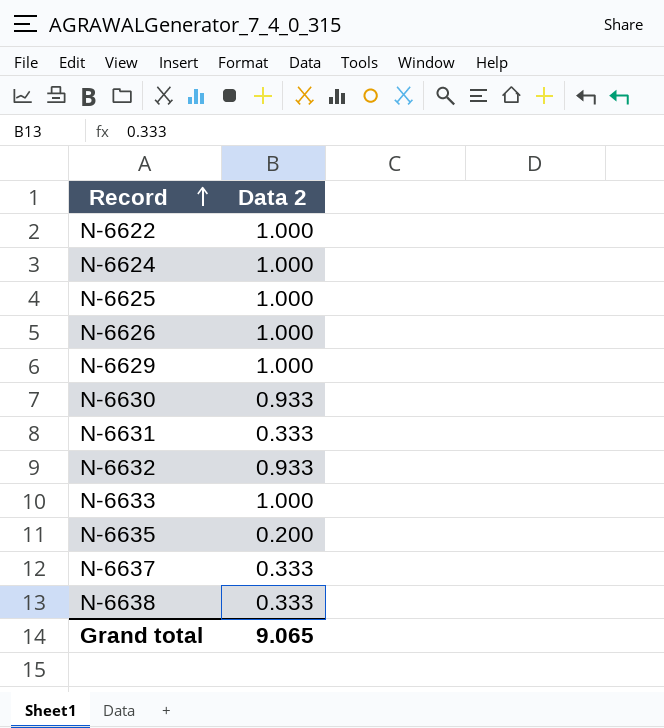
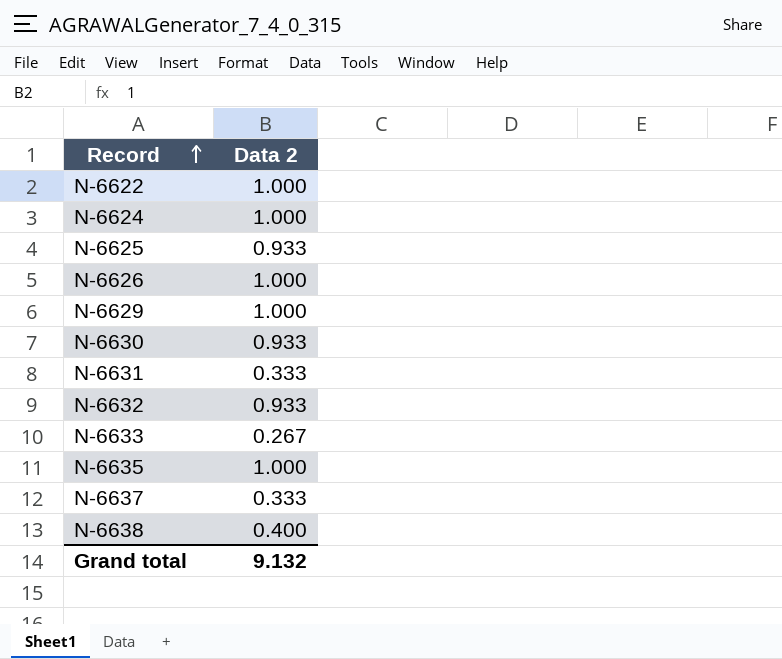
N-6625 | Data 2: 1.000 -> 0.933
N-6633 | Data 2: 1.000 -> 0.267
N-6635 | Data 2: 0.200 -> 1.000
N-6638 | Data 2: 0.333 -> 0.400
Grand total | Data 2: 9.065 -> 9.132

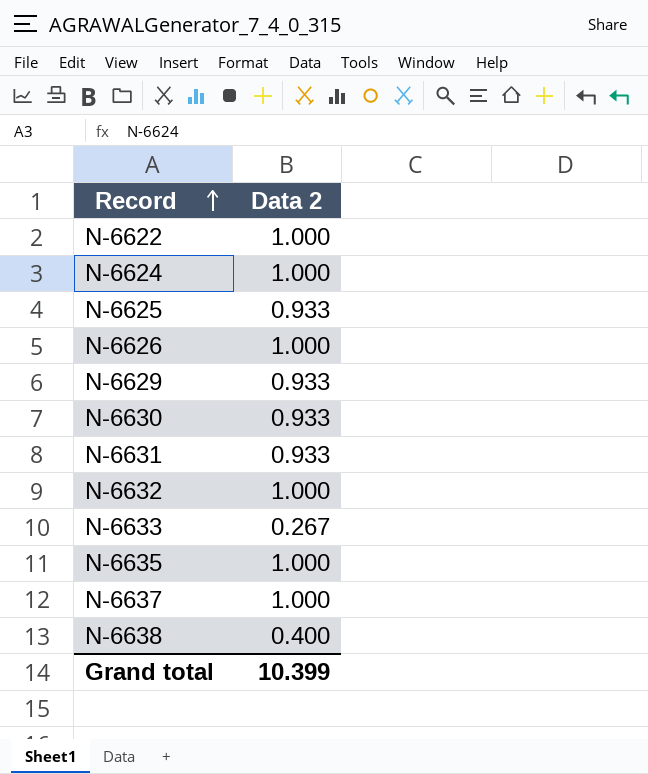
N-6629 | Data 2: 1.000 -> 0.933
N-6631 | Data 2: 0.333 -> 0.933
N-6632 | Data 2: 0.933 -> 1.000
N-6637 | Data 2: 0.333 -> 1.000
Grand total | Data 2: 9.132 -> 10.399

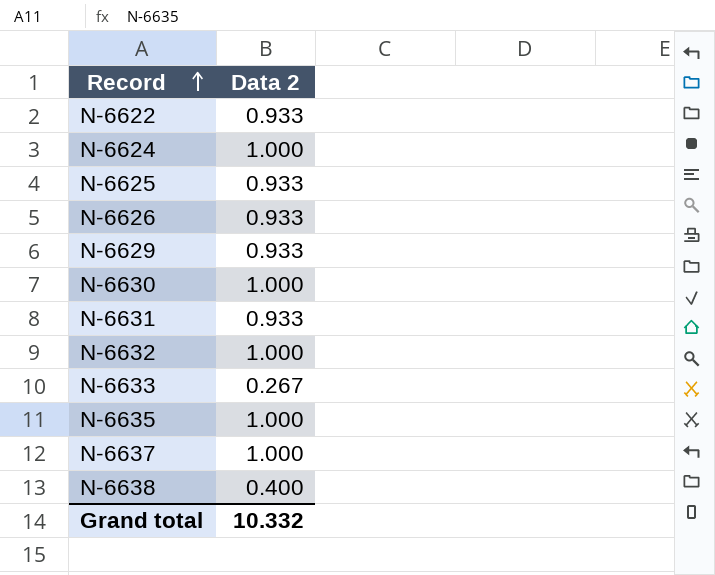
N-6622 | Data 2: 1.000 -> 0.933
N-6626 | Data 2: 1.000 -> 0.933
N-6630 | Data 2: 0.933 -> 1.000
Grand total | Data 2: 10.399 -> 10.332

